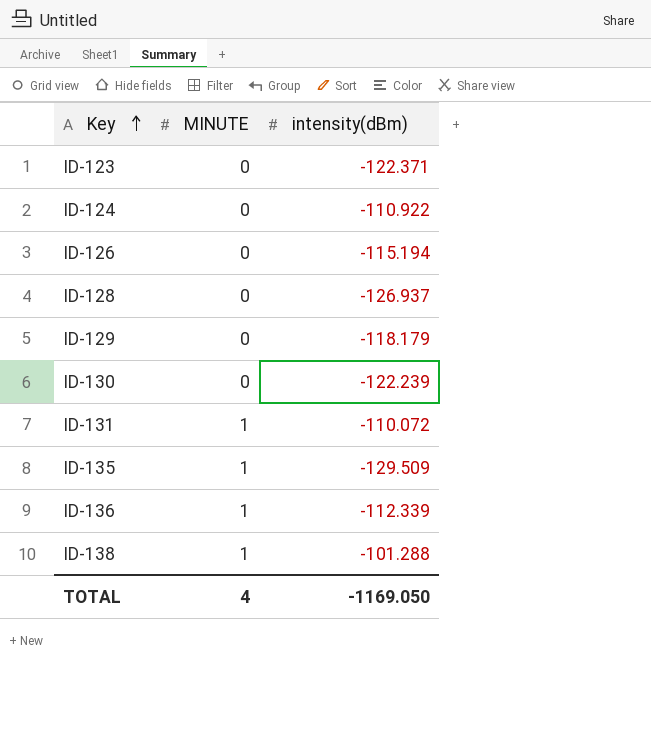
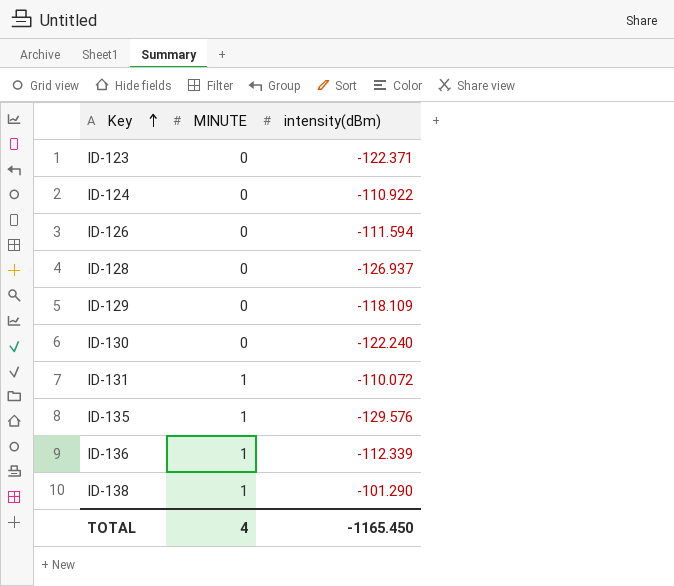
ID-126 | intensity(dBm): -115.194 -> -111.594
ID-129 | intensity(dBm): -118.179 -> -118.109
ID-130 | intensity(dBm): -122.239 -> -122.240
ID-135 | intensity(dBm): -129.509 -> -129.576
ID-138 | intensity(dBm): -101.288 -> -101.290
TOTAL | intensity(dBm): -1169.050 -> -1165.450

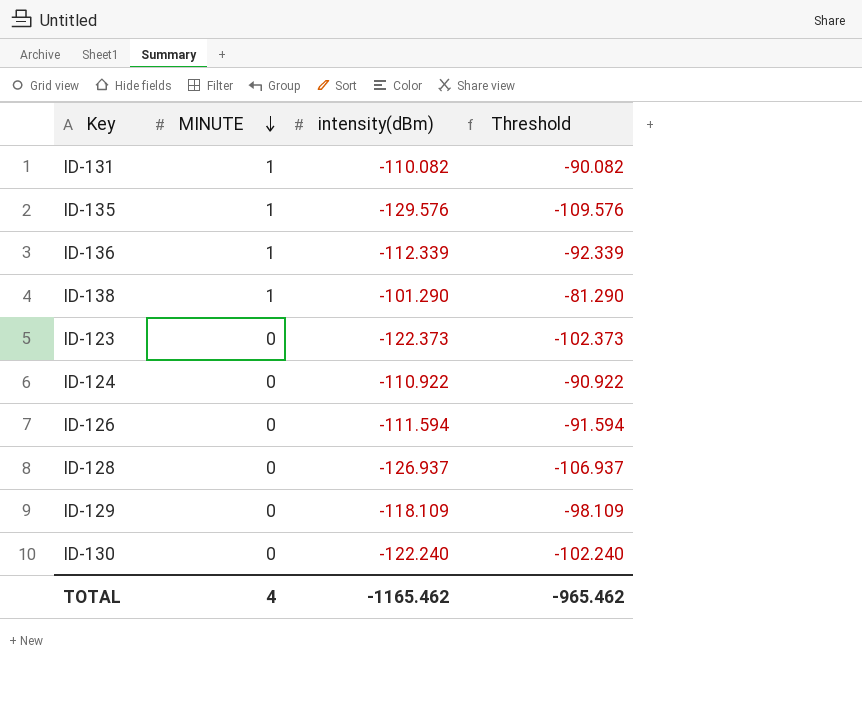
row order: Key ascending -> MINUTE descending
column Threshold | formula: none -> [intensity(dBm)] + 20
ID-131 | intensity(dBm): -110.072 -> -110.082
ID-123 | intensity(dBm): -122.371 -> -122.373
TOTAL | intensity(dBm): -1165.450 -> -1165.462

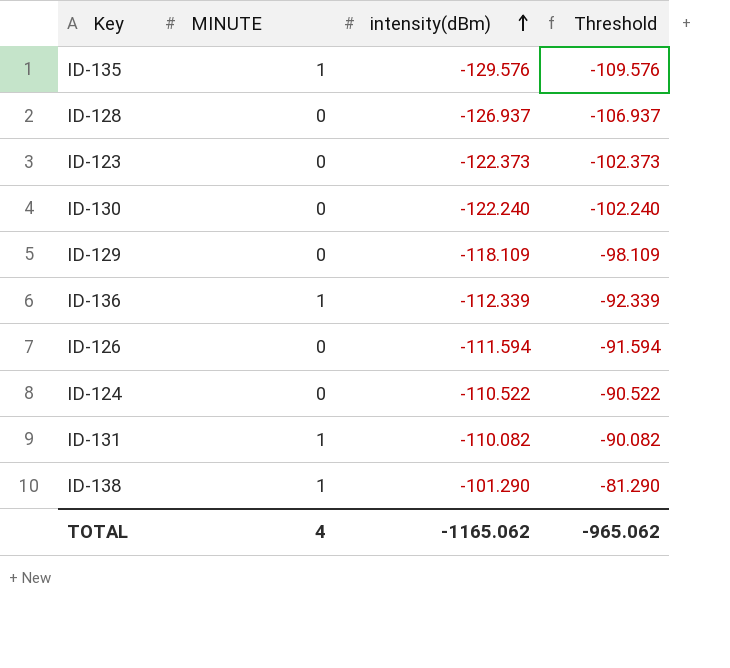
row order: MINUTE descending -> intensity(dBm) ascending
ID-124 | intensity(dBm): -110.922 -> -110.522
ID-124 | Threshold: -90.922 -> -90.522
TOTAL | intensity(dBm): -1165.462 -> -1165.062
TOTAL | Threshold: -965.462 -> -965.062

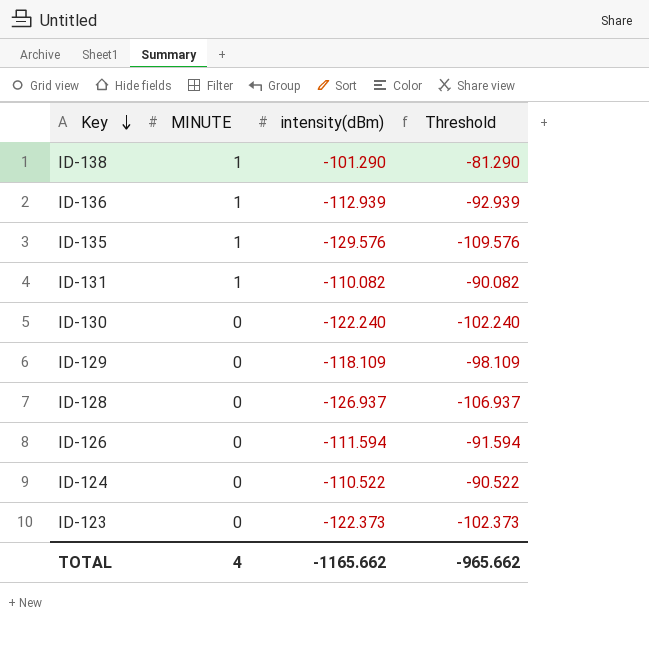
row order: intensity(dBm) ascending -> Key descending
ID-136 | intensity(dBm): -112.339 -> -112.939
ID-136 | Threshold: -92.339 -> -92.939
TOTAL | intensity(dBm): -1165.062 -> -1165.662
TOTAL | Threshold: -965.062 -> -965.662

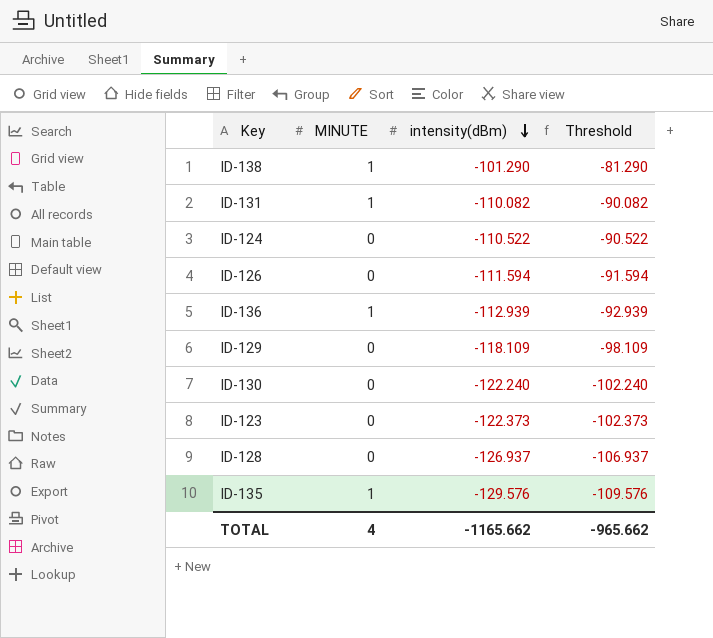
row order: Key descending -> intensity(dBm) descending

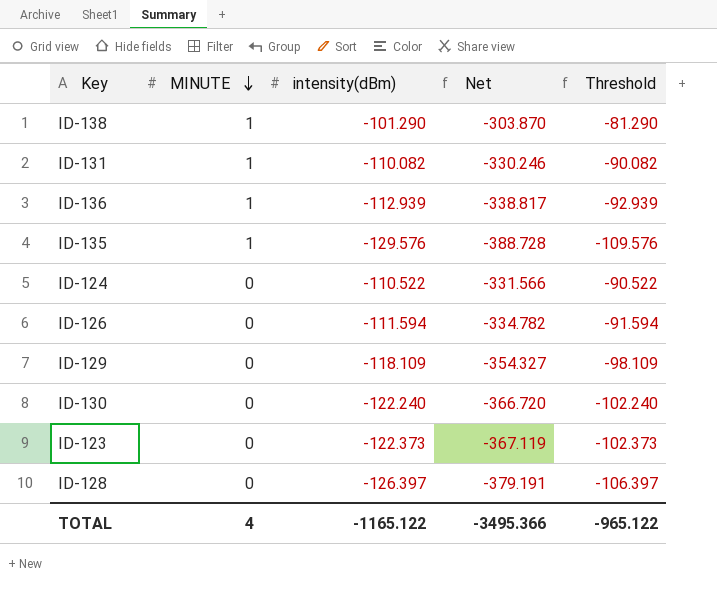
row order: intensity(dBm) descending -> MINUTE descending
column Net | formula: none -> [intensity(dBm)] * 3
ID-128 | intensity(dBm): -126.937 -> -126.397
ID-128 | Threshold: -106.937 -> -106.397
TOTAL | intensity(dBm): -1165.662 -> -1165.122
TOTAL | Threshold: -965.662 -> -965.122

